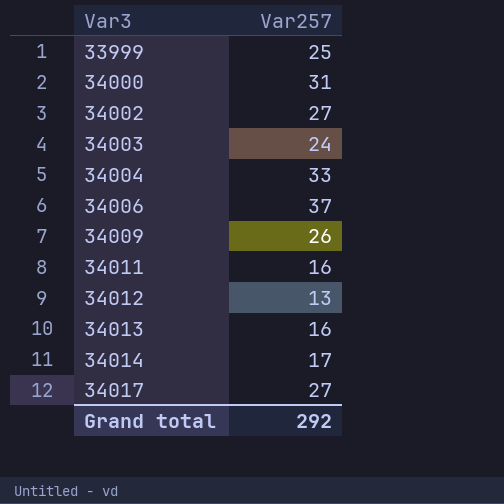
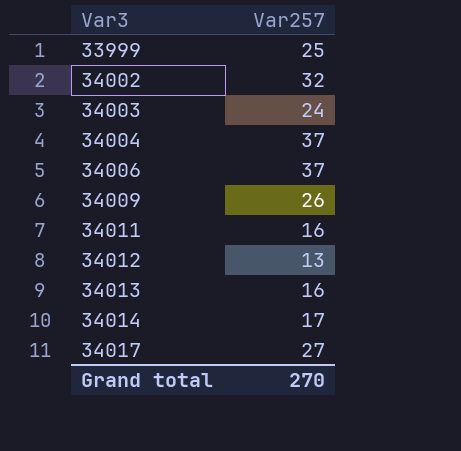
row 34000: 31 -> none
34002 | Var257: 27 -> 32
34004 | Var257: 33 -> 37
Grand total | Var257: 292 -> 270

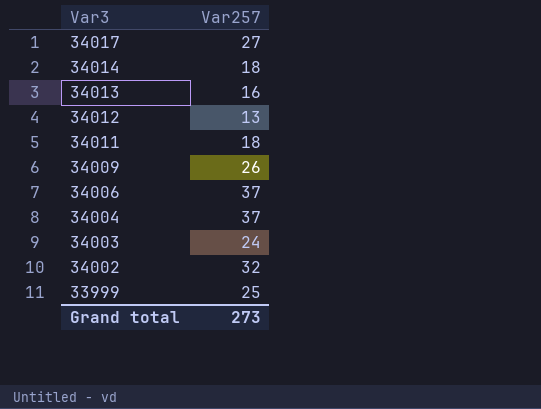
row order: Var3 ascending -> Var3 descending
34014 | Var257: 17 -> 18
34011 | Var257: 16 -> 18
Grand total | Var257: 270 -> 273

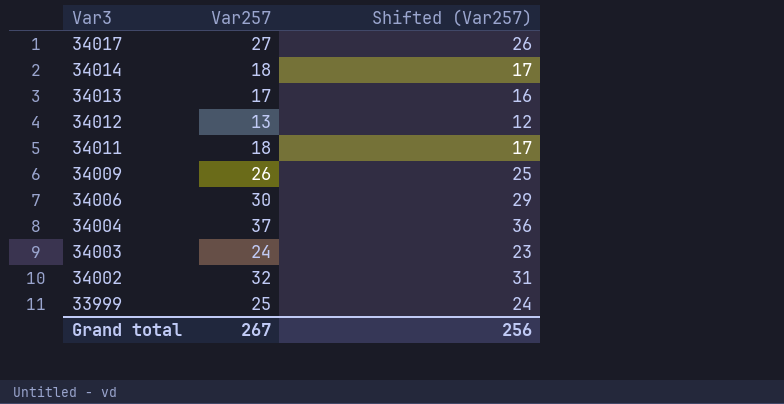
column Shifted (Var257) | formula: none -> [Var257] - 1
34013 | Var257: 16 -> 17
34006 | Var257: 37 -> 30
Grand total | Var257: 273 -> 267

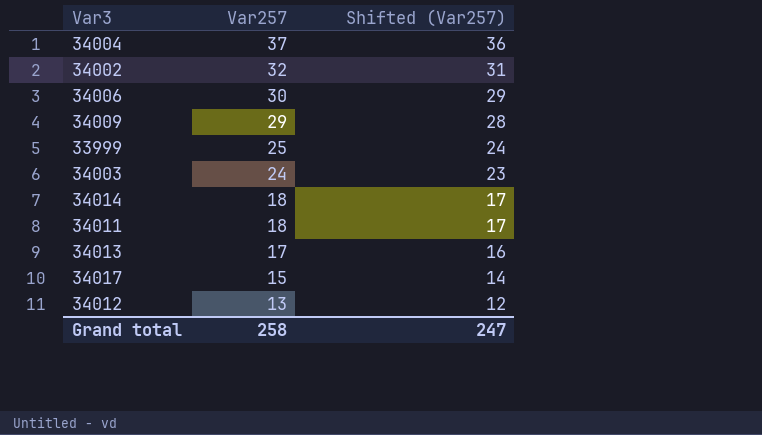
row order: Var3 descending -> Var257 descending
34009 | Var257: 26 -> 29
34009 | Shifted (Var257): 25 -> 28
34017 | Var257: 27 -> 15
34017 | Shifted (Var257): 26 -> 14
Grand total | Var257: 267 -> 258
Grand total | Shifted (Var257): 256 -> 247

